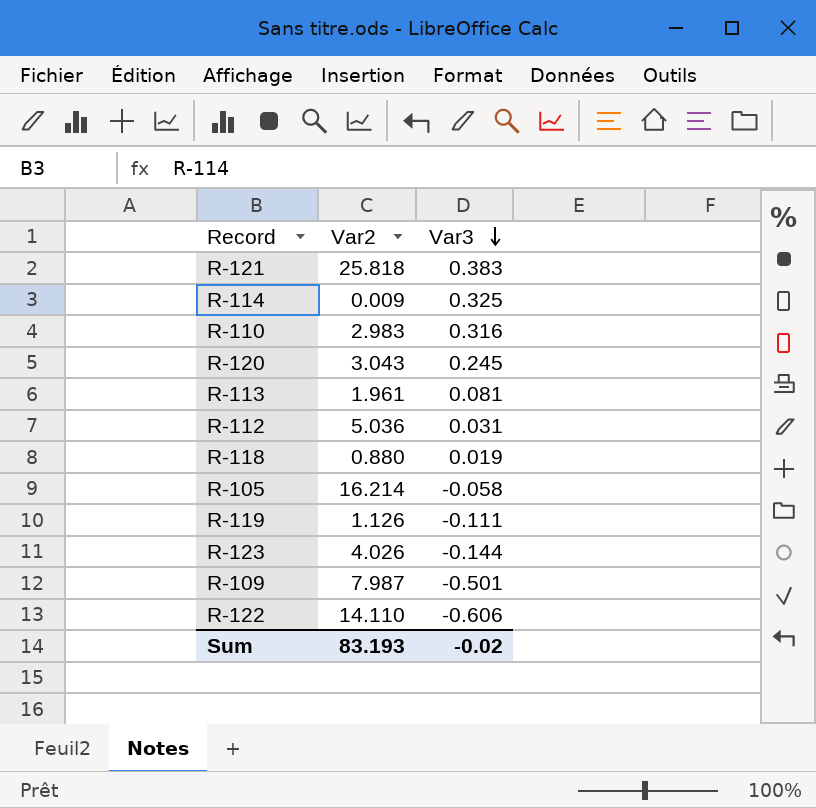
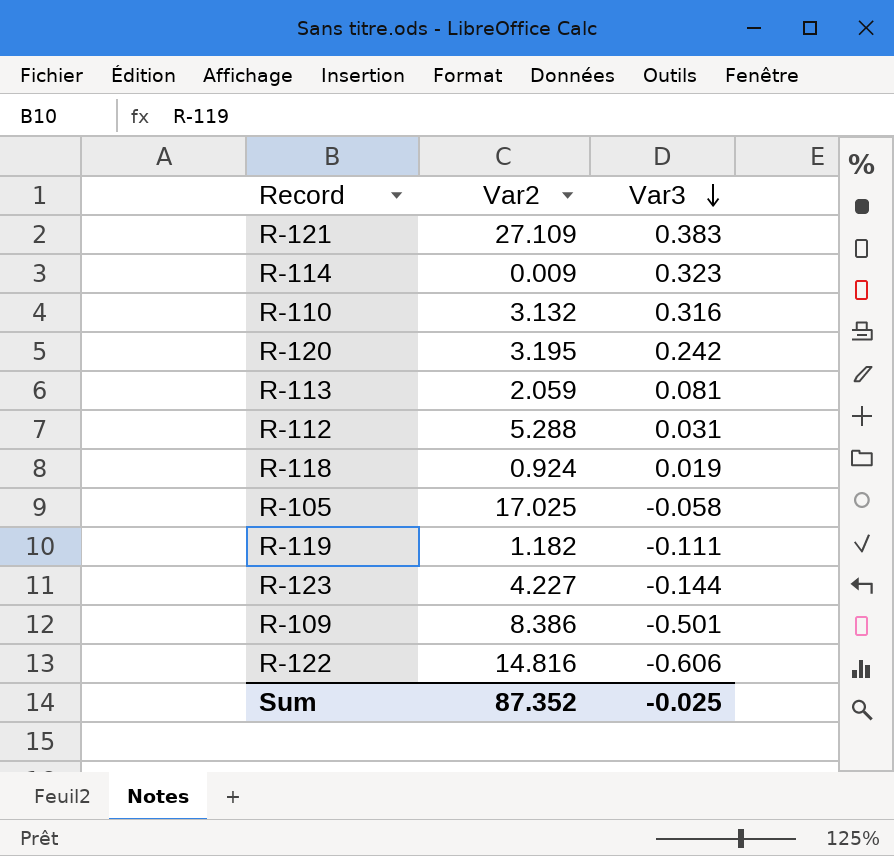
R-121 | Var2: 25.818 -> 27.109
R-114 | Var3: 0.325 -> 0.323
R-110 | Var2: 2.983 -> 3.132
R-120 | Var2: 3.043 -> 3.195
R-120 | Var3: 0.245 -> 0.242
R-113 | Var2: 1.961 -> 2.059
R-112 | Var2: 5.036 -> 5.288
R-118 | Var2: 0.880 -> 0.924
R-105 | Var2: 16.214 -> 17.025
R-119 | Var2: 1.126 -> 1.182
R-123 | Var2: 4.026 -> 4.227
R-109 | Var2: 7.987 -> 8.386
R-122 | Var2: 14.110 -> 14.816
Sum | Var2: 83.193 -> 87.352
Sum | Var3: -0.02 -> -0.025

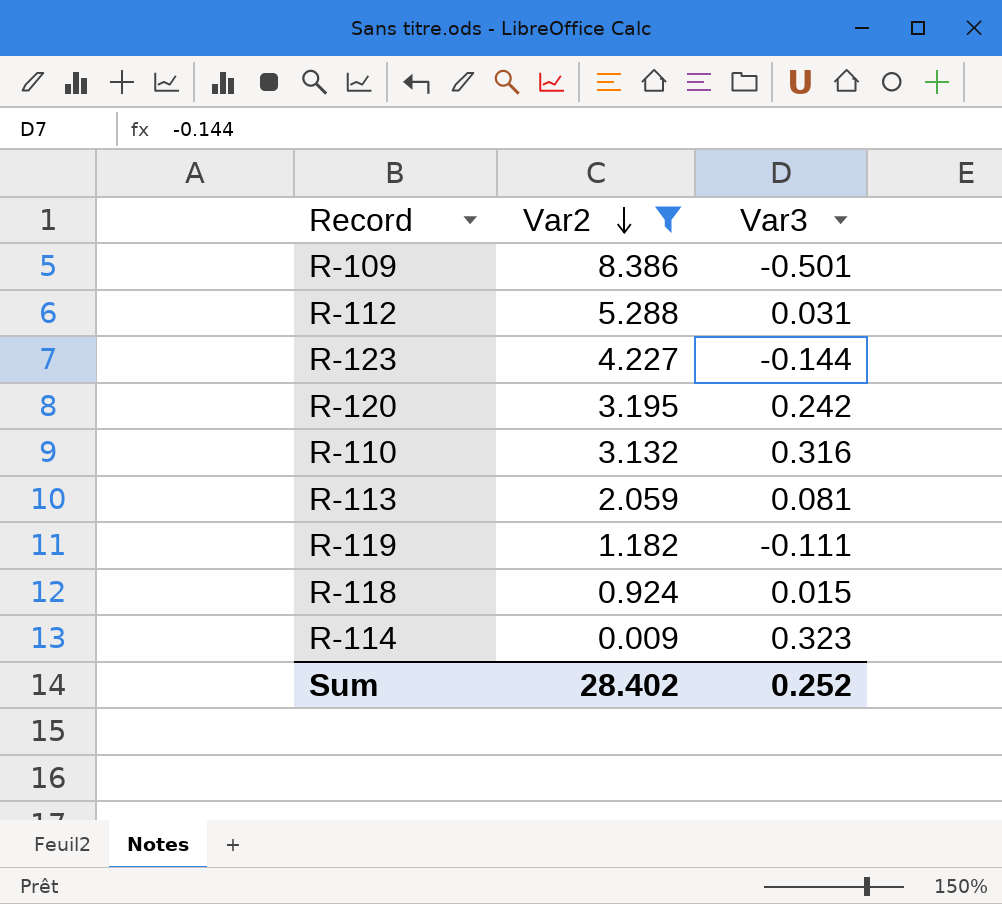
filter: none -> Var2 <= 8.386
row order: Var3 descending -> Var2 descending
R-118 | Var3: 0.019 -> 0.015
Sum | Var2: 87.352 -> 28.402
Sum | Var3: -0.025 -> 0.252

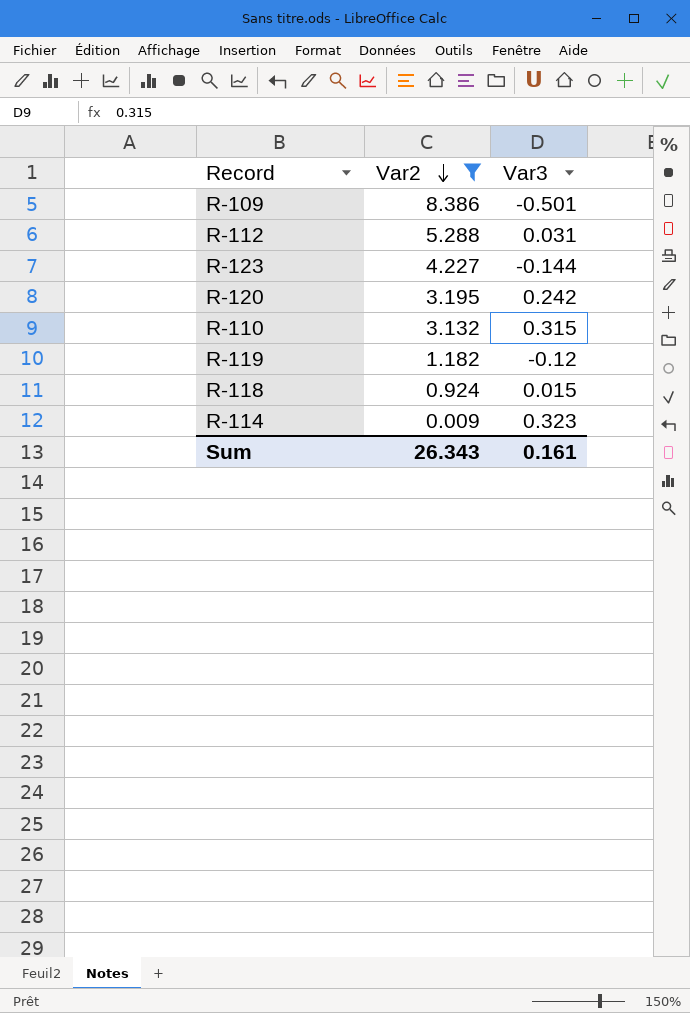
row R-113: 2.059 | 0.081 -> none
R-110 | Var3: 0.316 -> 0.315
R-119 | Var3: -0.111 -> -0.12
Sum | Var2: 28.402 -> 26.343
Sum | Var3: 0.252 -> 0.161

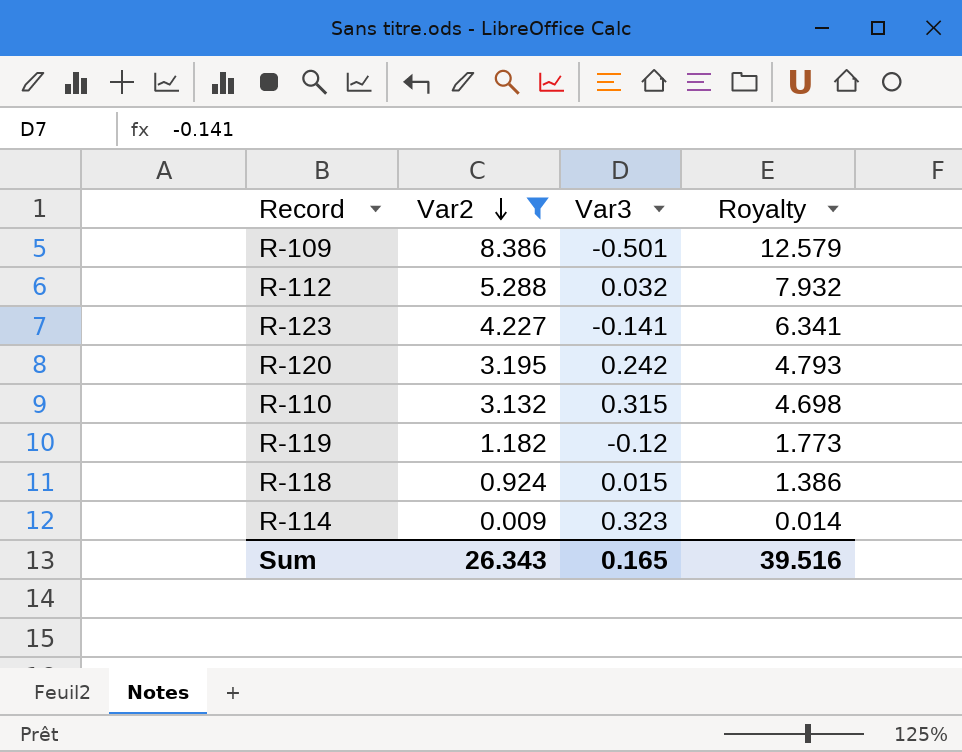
column Royalty | formula: none -> [Var2] * 1.5
R-112 | Var3: 0.031 -> 0.032
R-123 | Var3: -0.144 -> -0.141
Sum | Var3: 0.161 -> 0.165

